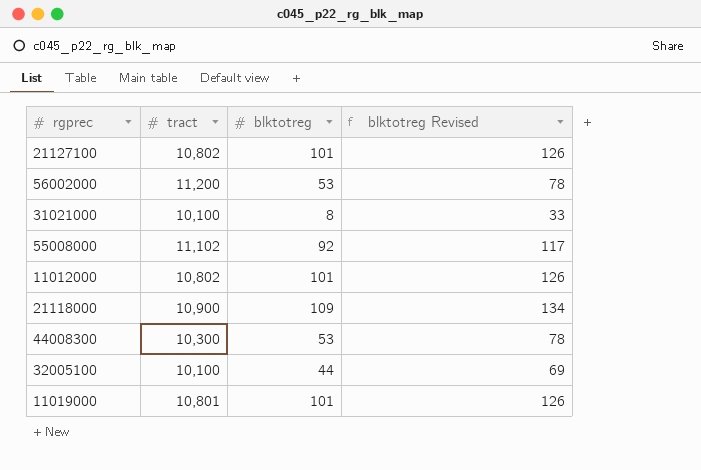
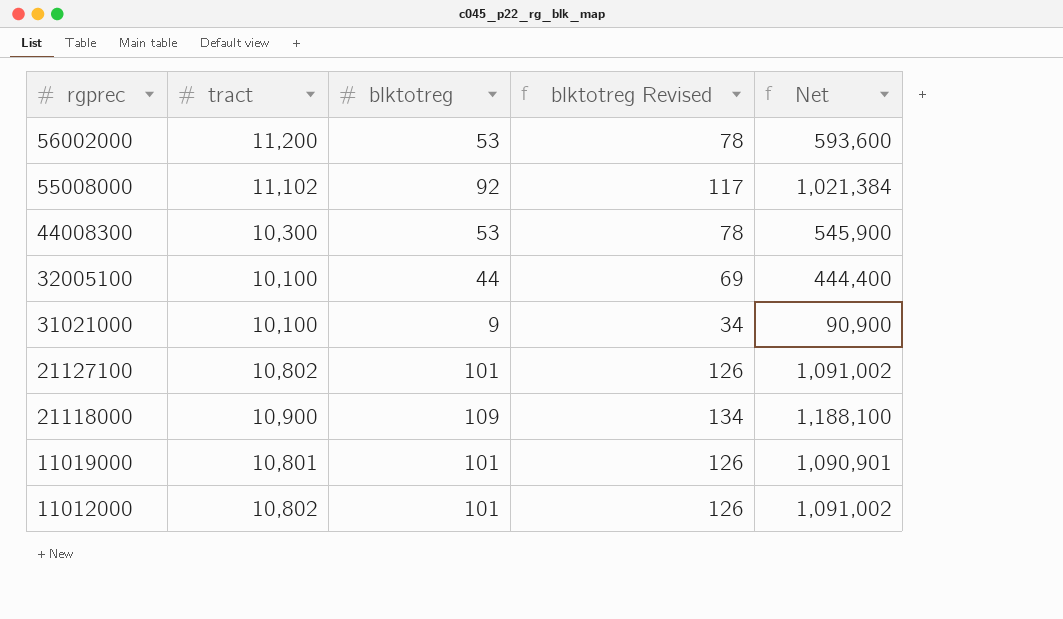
row order: none -> rgprec descending
column Net | formula: none -> [tract] * [blktotreg]
31021000 | blktotreg: 8 -> 9
31021000 | blktotreg Revised: 33 -> 34

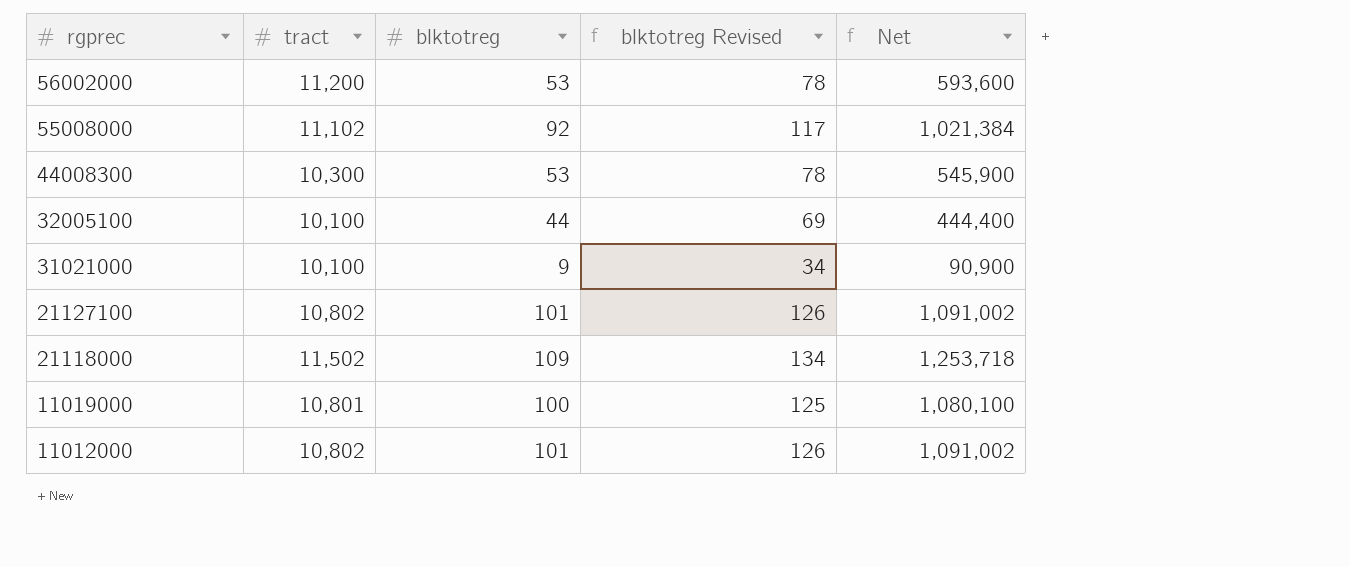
21118000 | tract: 10,900 -> 11,502
21118000 | Net: 1,188,100 -> 1,253,718
11019000 | blktotreg: 101 -> 100
11019000 | blktotreg Revised: 126 -> 125
11019000 | Net: 1,090,901 -> 1,080,100

